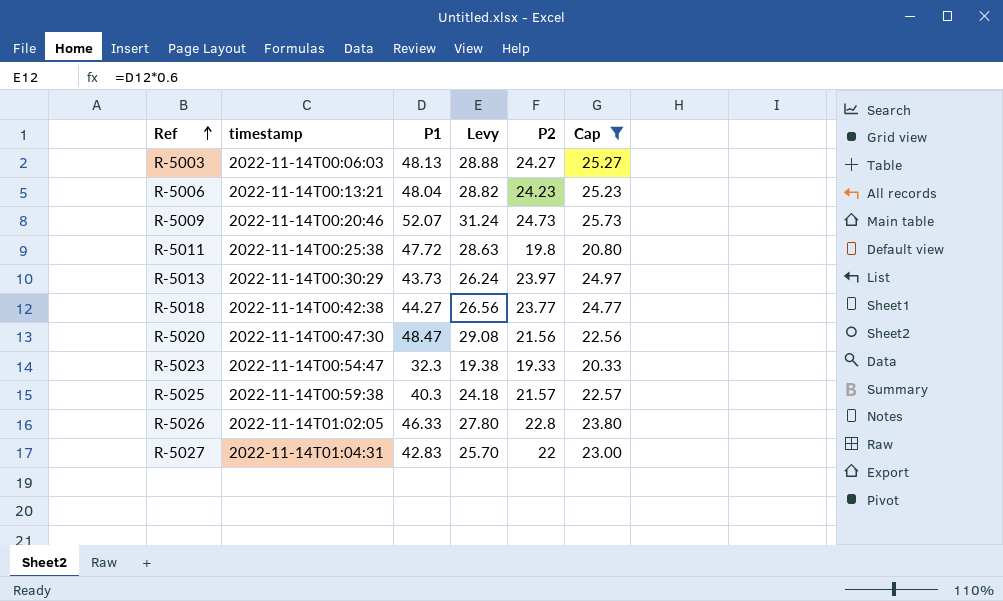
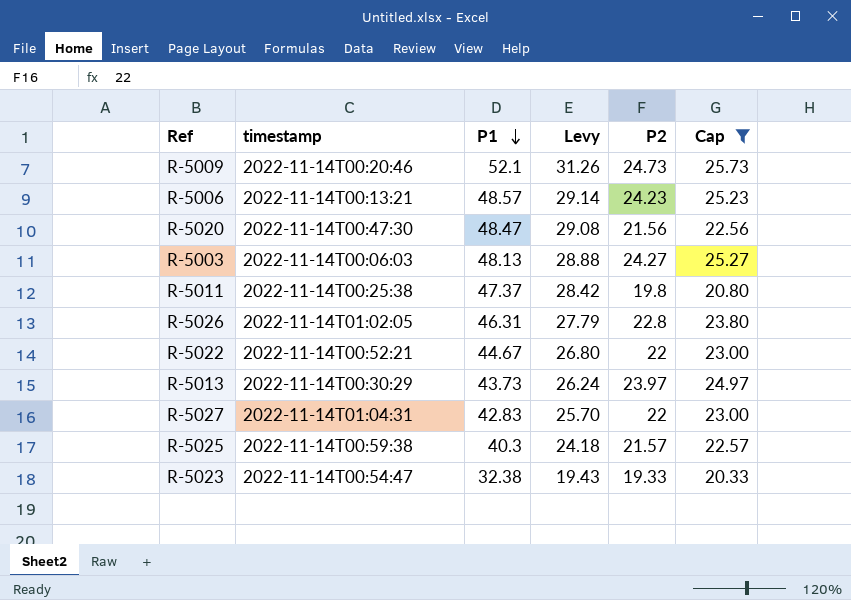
row order: Ref ascending -> P1 descending
row R-5018: 2022-11-14T00:42:38 | 44.27 | 26.56 | 23.77 | 24.77 -> none
R-5009 | P1: 52.07 -> 52.1
R-5009 | Levy: 31.24 -> 31.26
R-5006 | P1: 48.04 -> 48.57
R-5006 | Levy: 28.82 -> 29.14
R-5011 | P1: 47.72 -> 47.37
R-5011 | Levy: 28.63 -> 28.42
R-5026 | P1: 46.33 -> 46.31
R-5026 | Levy: 27.80 -> 27.79
row R-5022: none -> 2022-11-14T00:52:21 | 44.67 | 26.80 | 22 | 23.00
R-5023 | P1: 32.3 -> 32.38
R-5023 | Levy: 19.38 -> 19.43

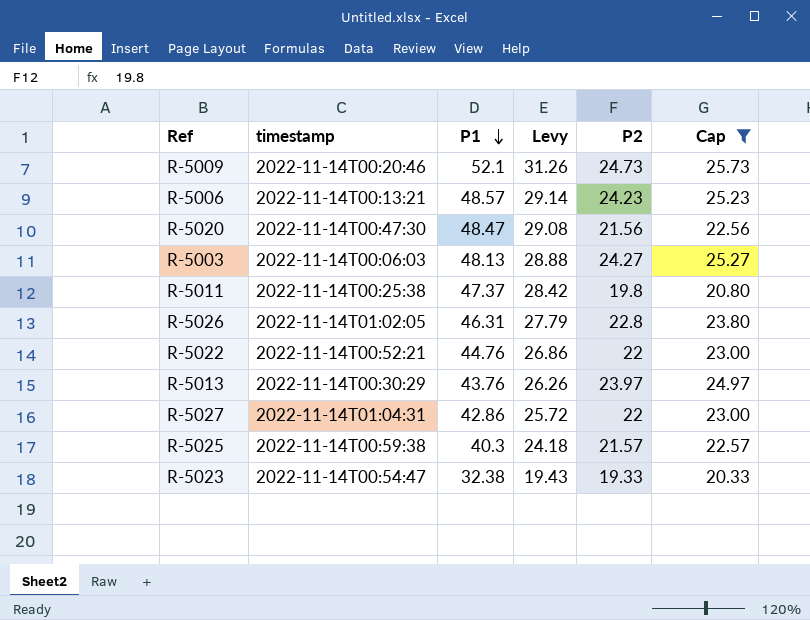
R-5022 | P1: 44.67 -> 44.76
R-5022 | Levy: 26.80 -> 26.86
R-5013 | P1: 43.73 -> 43.76
R-5013 | Levy: 26.24 -> 26.26
R-5027 | P1: 42.83 -> 42.86
R-5027 | Levy: 25.70 -> 25.72

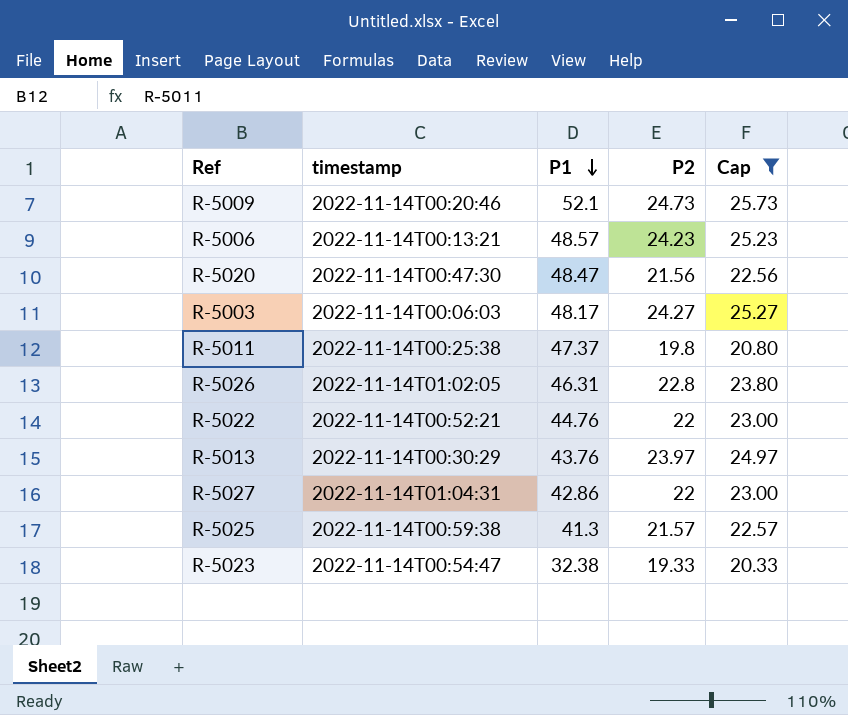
column Levy | formula: [P1] * 0.6 -> none
R-5003 | P1: 48.13 -> 48.17
R-5025 | P1: 40.3 -> 41.3

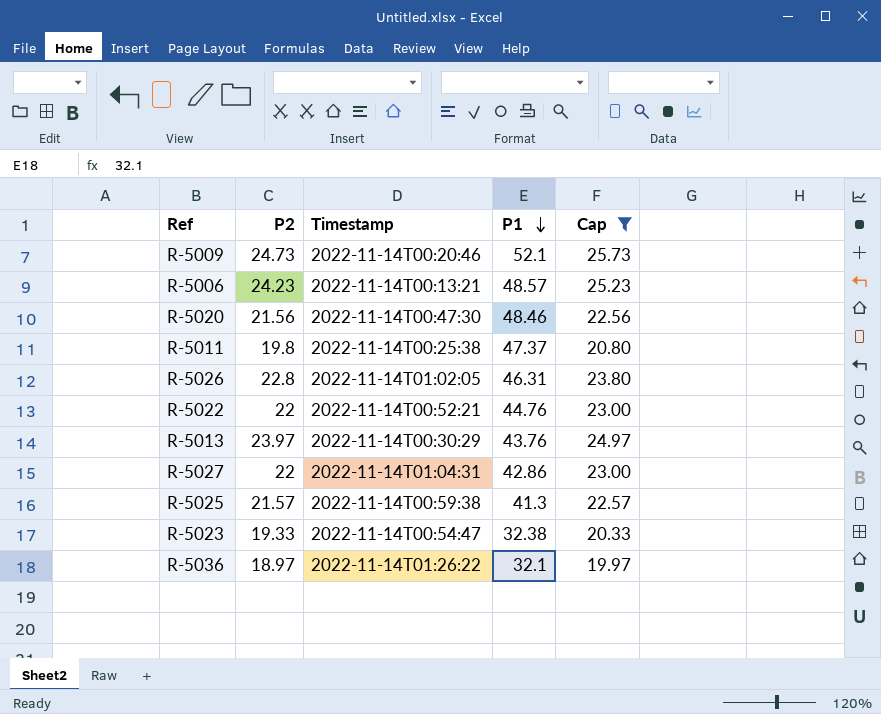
column P2 | position: 4 -> 2
column name: timestamp -> Timestamp
row R-5003: 2022-11-14T00:06:03 | 48.17 | 24.27 | 25.27 -> none
R-5020 | P1: 48.47 -> 48.46
row R-5036: none -> 18.97 | 2022-11-14T01:26:22 | 32.1 | 19.97

